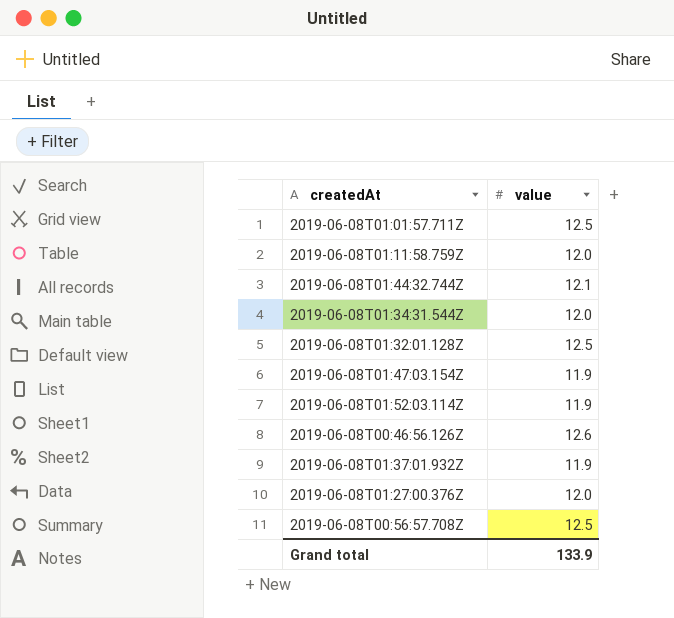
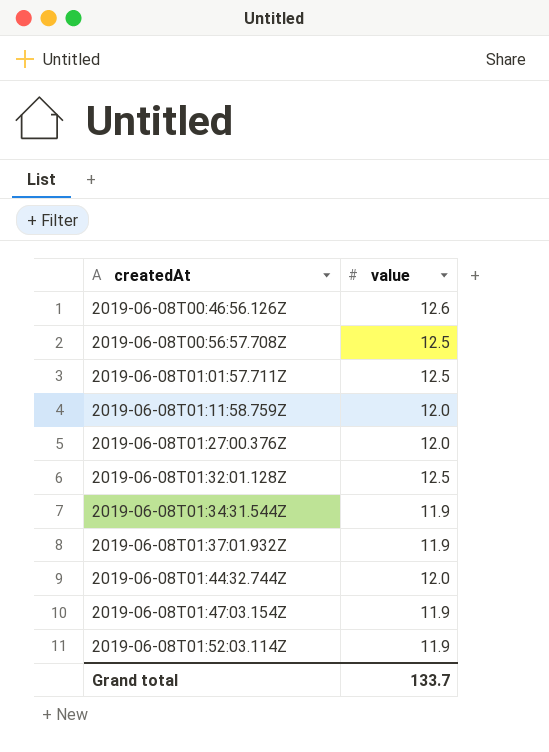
row order: none -> createdAt ascending
2019-06-08T01:34:31.544Z | value: 12.0 -> 11.9
2019-06-08T01:44:32.744Z | value: 12.1 -> 12.0
Grand total | value: 133.9 -> 133.7

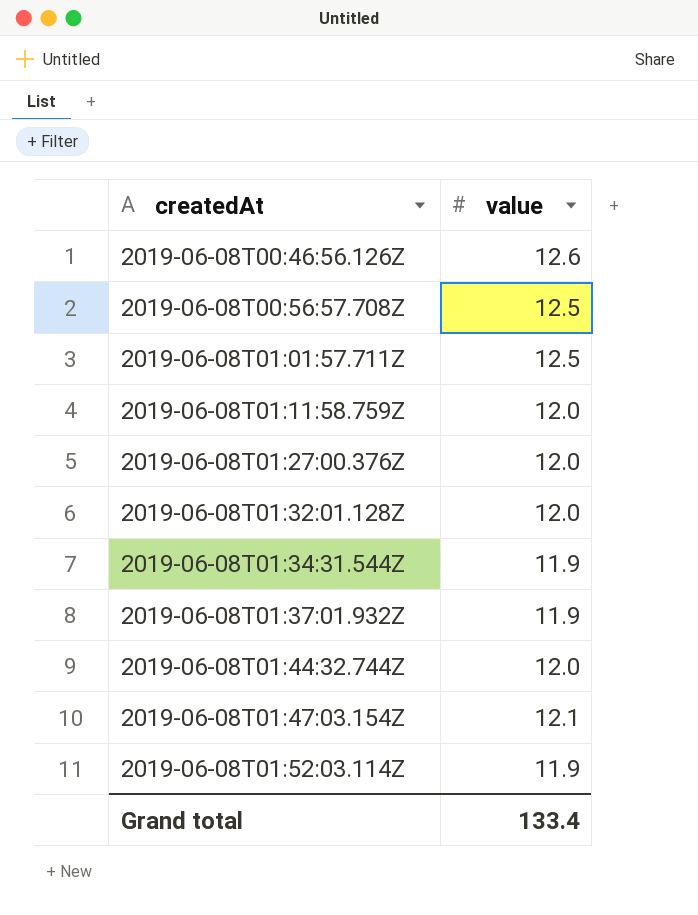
2019-06-08T01:32:01.128Z | value: 12.5 -> 12.0
2019-06-08T01:47:03.154Z | value: 11.9 -> 12.1
Grand total | value: 133.7 -> 133.4

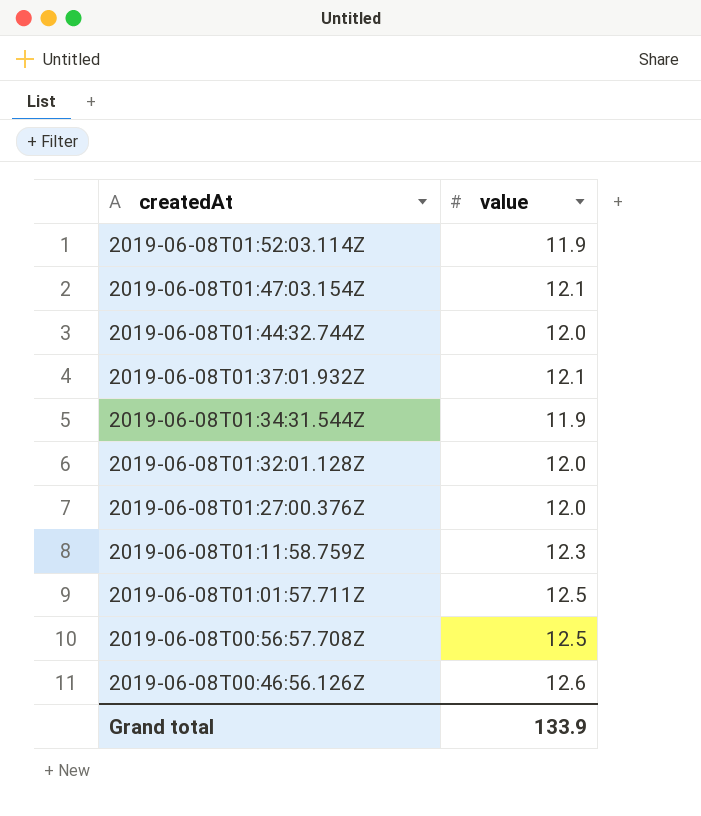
row order: createdAt ascending -> createdAt descending
2019-06-08T01:37:01.932Z | value: 11.9 -> 12.1
2019-06-08T01:11:58.759Z | value: 12.0 -> 12.3
Grand total | value: 133.4 -> 133.9

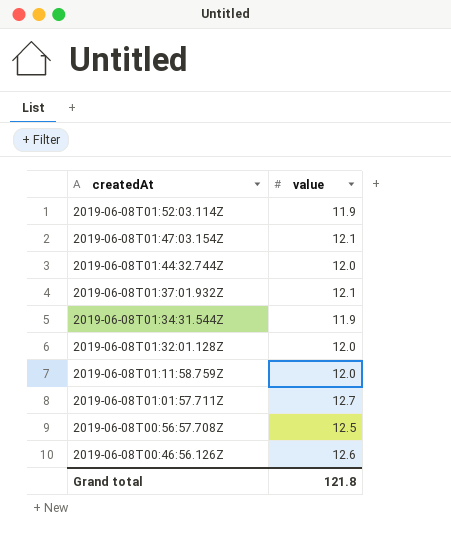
row 2019-06-08T01:27:00.376Z: 12.0 -> none
2019-06-08T01:11:58.759Z | value: 12.3 -> 12.0
2019-06-08T01:01:57.711Z | value: 12.5 -> 12.7
Grand total | value: 133.9 -> 121.8

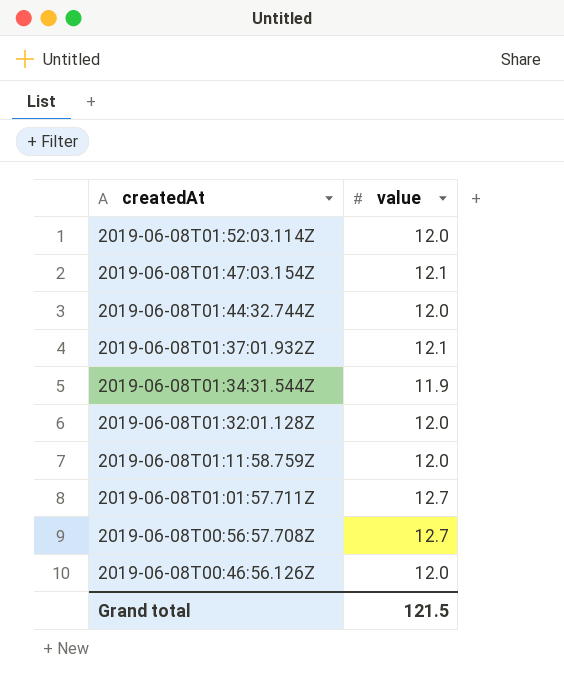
2019-06-08T01:52:03.114Z | value: 11.9 -> 12.0
2019-06-08T00:56:57.708Z | value: 12.5 -> 12.7
2019-06-08T00:46:56.126Z | value: 12.6 -> 12.0
Grand total | value: 121.8 -> 121.5

